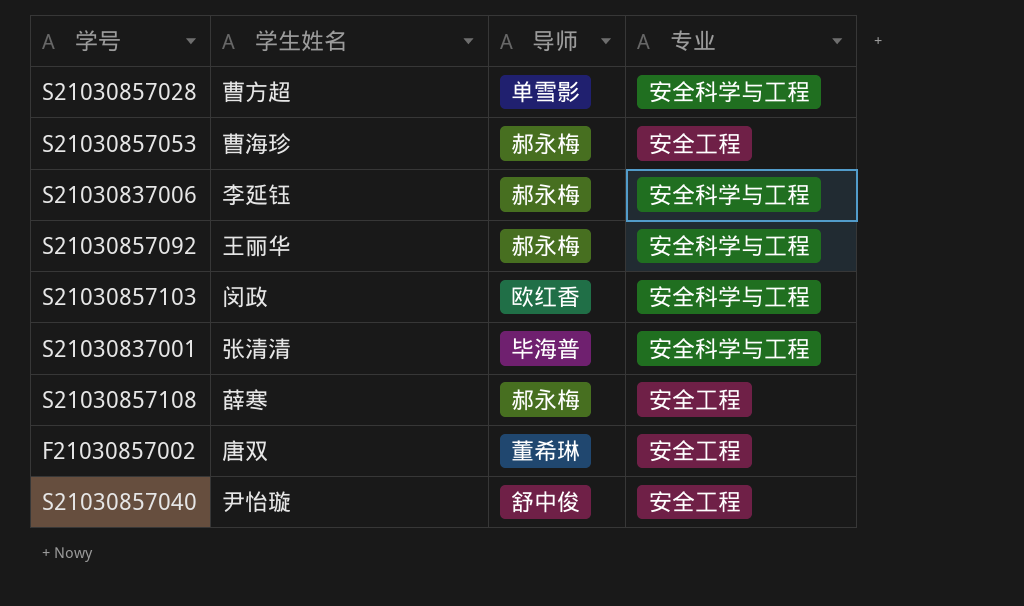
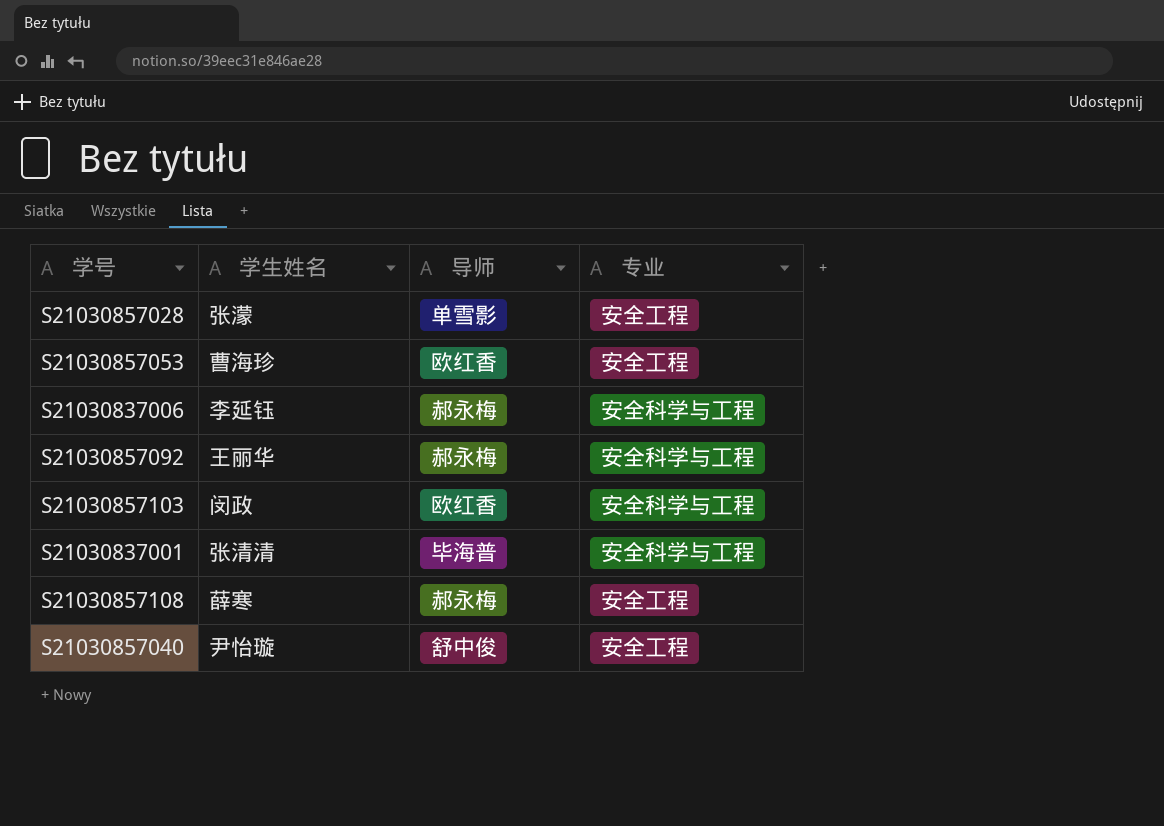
row F21030857002: 唐双 | 董希琳 | 安全工程 -> none
S21030857028 | 学生姓名: 曹方超 -> 张濛
S21030857028 | 专业: 安全科学与工程 -> 安全工程
S21030857053 | 导师: 郝永梅 -> 欧红香

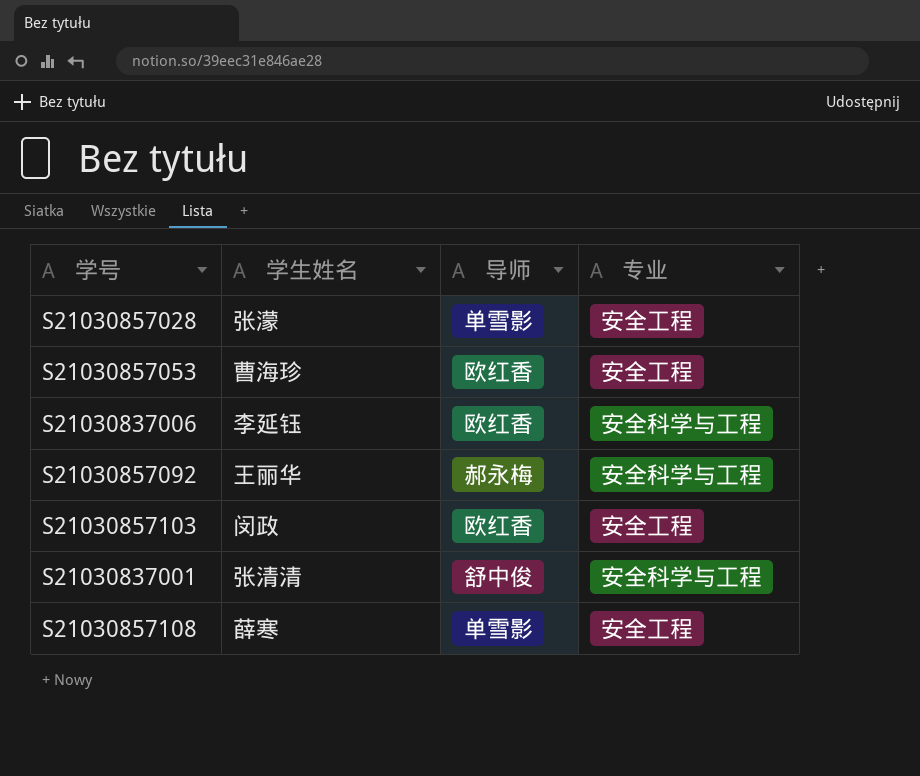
row S21030857040: 尹怡璇 | 舒中俊 | 安全工程 -> none
S21030837006 | 导师: 郝永梅 -> 欧红香
S21030857103 | 专业: 安全科学与工程 -> 安全工程
S21030837001 | 导师: 毕海普 -> 舒中俊
S21030857108 | 导师: 郝永梅 -> 单雪影

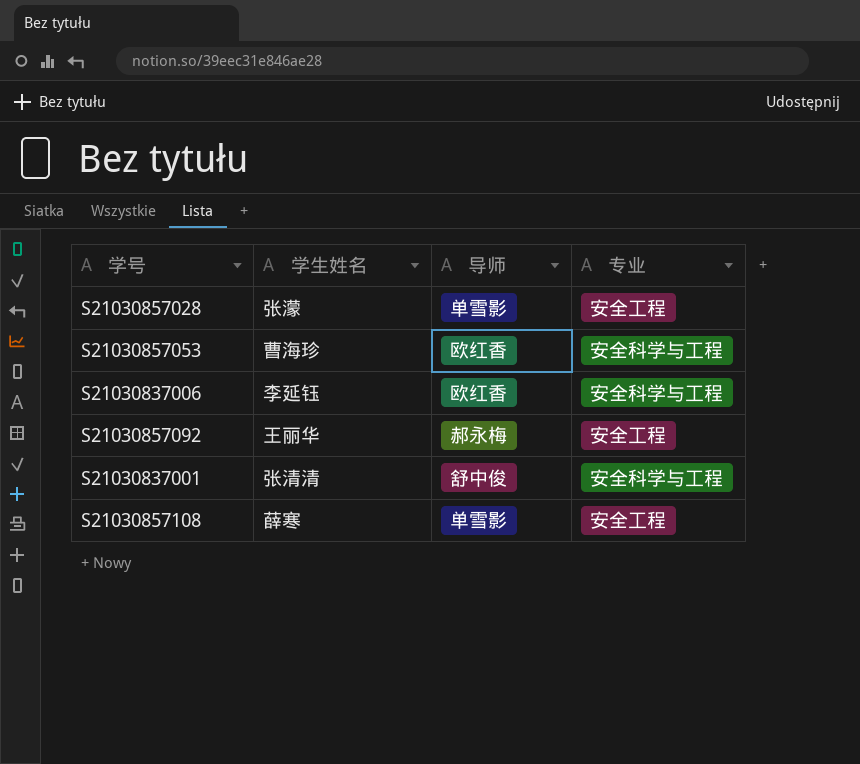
row S21030857103: 闵政 | 欧红香 | 安全工程 -> none
S21030857053 | 专业: 安全工程 -> 安全科学与工程
S21030857092 | 专业: 安全科学与工程 -> 安全工程

